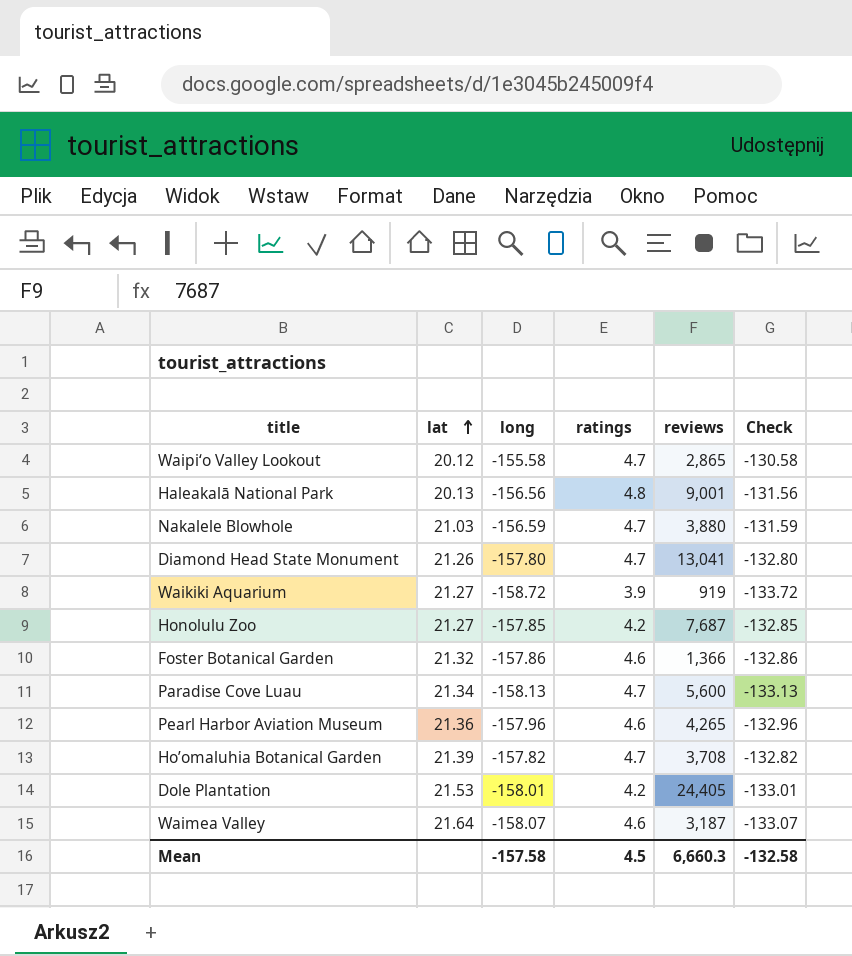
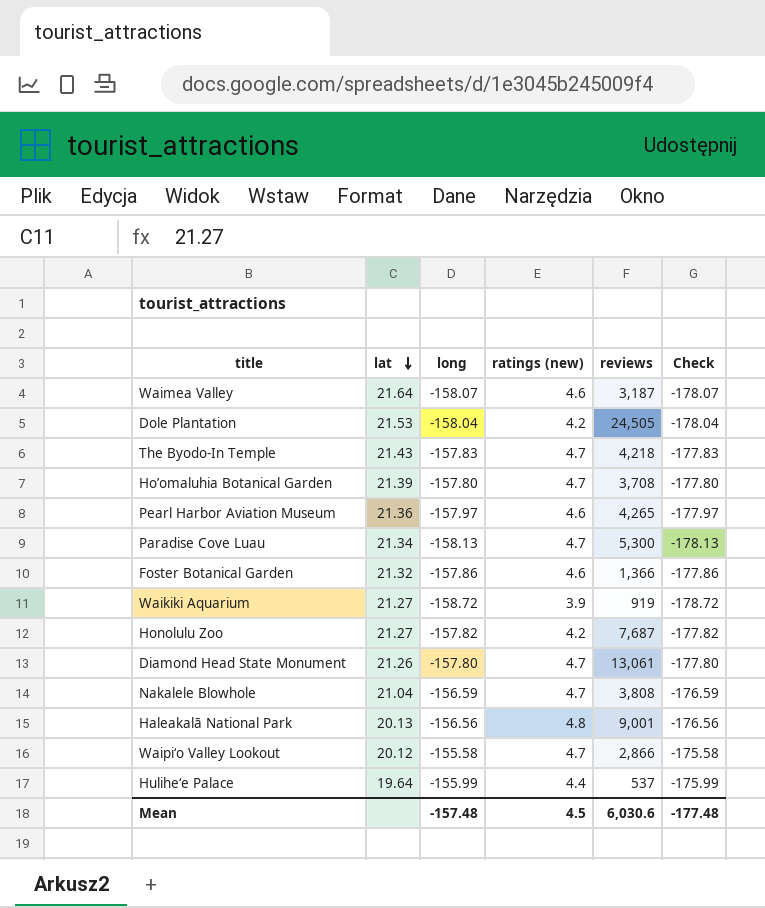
row order: lat ascending -> lat descending
column name: ratings -> ratings (new)
column Check | formula: [long] + 25 -> [long] - 20
Dole Plantation | long: -158.01 -> -158.04
Dole Plantation | reviews: 24,405 -> 24,505
row The Byodo-In Temple: none -> 21.43 | -157.83 | 4.7 | 4,218 | -177.83
Ho’omaluhia Botanical Garden | long: -157.82 -> -157.80
Pearl Harbor Aviation Museum | long: -157.96 -> -157.97
Paradise Cove Luau | reviews: 5,600 -> 5,300
Honolulu Zoo | long: -157.85 -> -157.82
Diamond Head State Monument | reviews: 13,041 -> 13,061
Nakalele Blowhole | lat: 21.03 -> 21.04
Nakalele Blowhole | reviews: 3,880 -> 3,808
Waipiʻo Valley Lookout | reviews: 2,865 -> 2,866
row Hulihe‘e Palace: none -> 19.64 | -155.99 | 4.4 | 537 | -175.99
Mean | long: -157.58 -> -157.48
Mean | reviews: 6,660.3 -> 6,030.6
Mean | Check: -132.58 -> -177.48

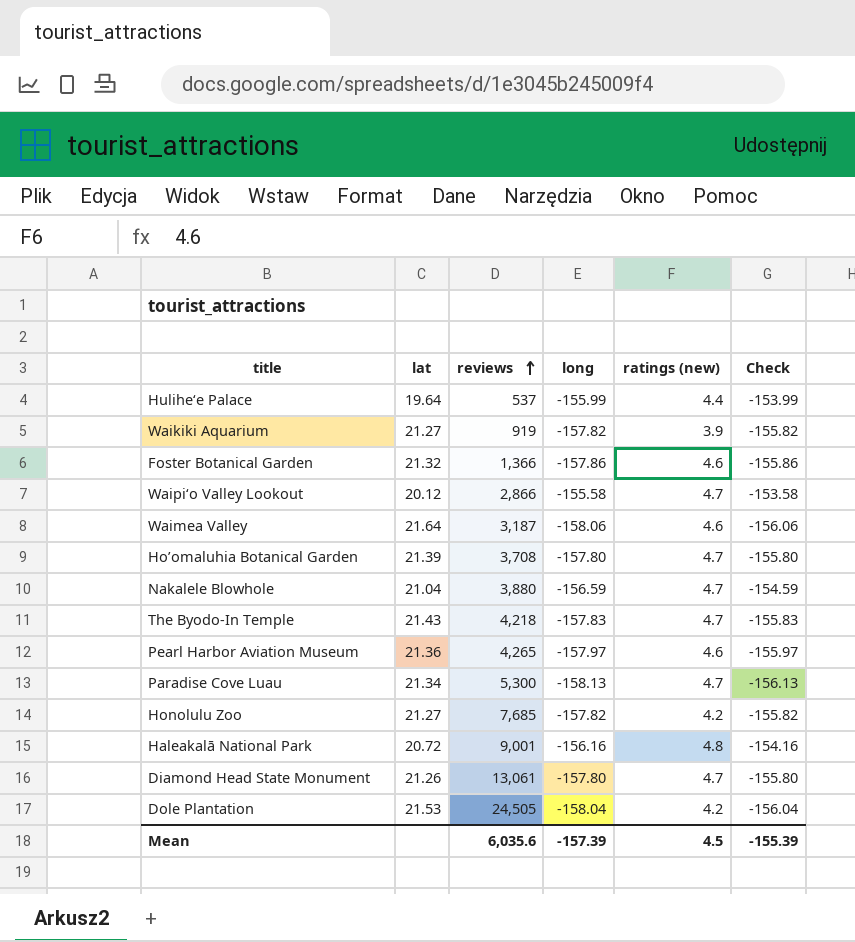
row order: lat descending -> reviews ascending
column reviews | position: 5 -> 3
column Check | formula: [long] - 20 -> [long] + 2
Waikiki Aquarium | long: -158.72 -> -157.82
Waimea Valley | long: -158.07 -> -158.06
Nakalele Blowhole | reviews: 3,808 -> 3,880
Honolulu Zoo | reviews: 7,687 -> 7,685
Haleakalā National Park | lat: 20.13 -> 20.72
Haleakalā National Park | long: -156.56 -> -156.16
Mean | reviews: 6,030.6 -> 6,035.6
Mean | long: -157.48 -> -157.39
Mean | Check: -177.48 -> -155.39

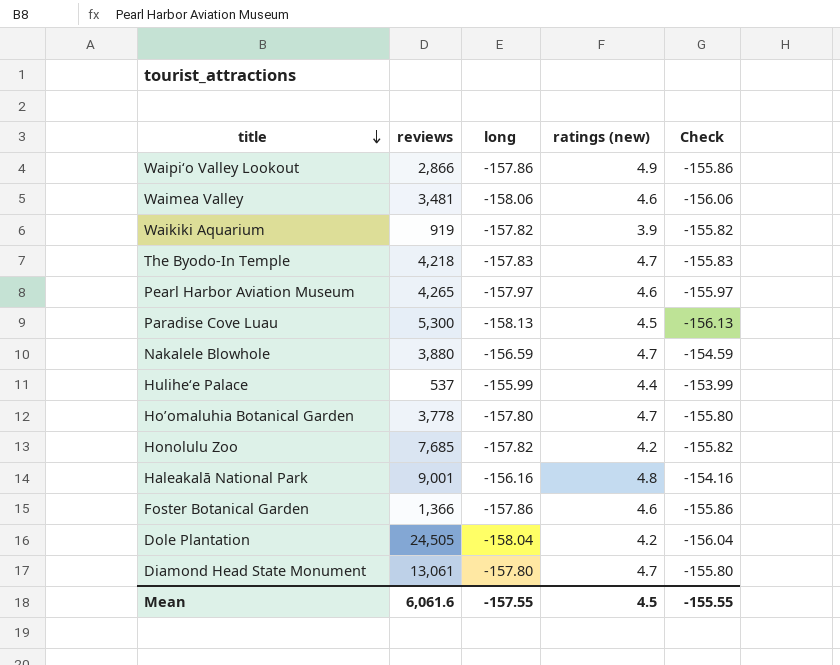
row order: reviews ascending -> title descending
column lat | position: 2 -> none
Waipiʻo Valley Lookout | long: -155.58 -> -157.86
Waipiʻo Valley Lookout | ratings (new): 4.7 -> 4.9
Waipiʻo Valley Lookout | Check: -153.58 -> -155.86
Waimea Valley | reviews: 3,187 -> 3,481
Paradise Cove Luau | ratings (new): 4.7 -> 4.5
Ho’omaluhia Botanical Garden | reviews: 3,708 -> 3,778
Mean | reviews: 6,035.6 -> 6,061.6
Mean | long: -157.39 -> -157.55
Mean | Check: -155.39 -> -155.55

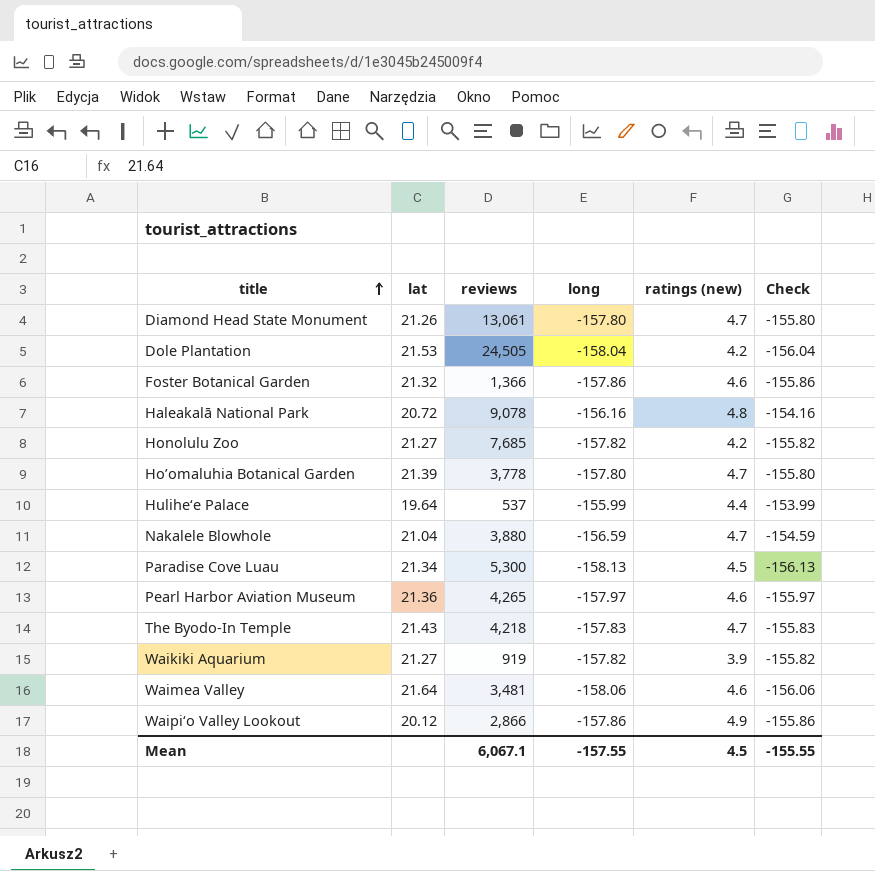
row order: title descending -> title ascending
column lat | position: none -> 2
Haleakalā National Park | reviews: 9,001 -> 9,078
Mean | reviews: 6,061.6 -> 6,067.1

